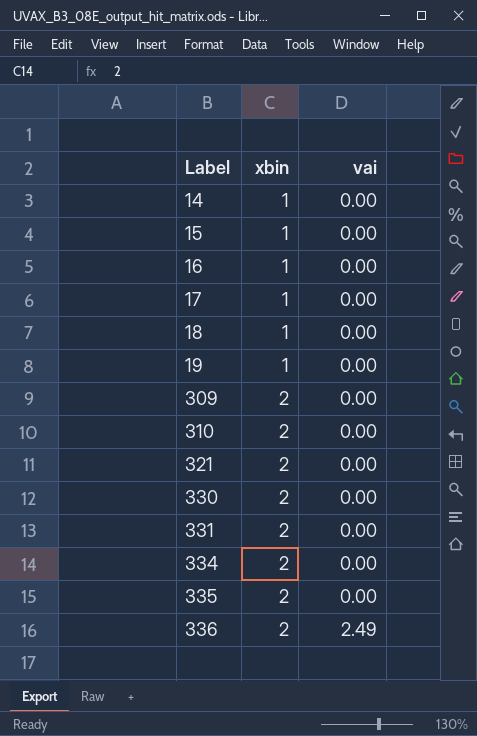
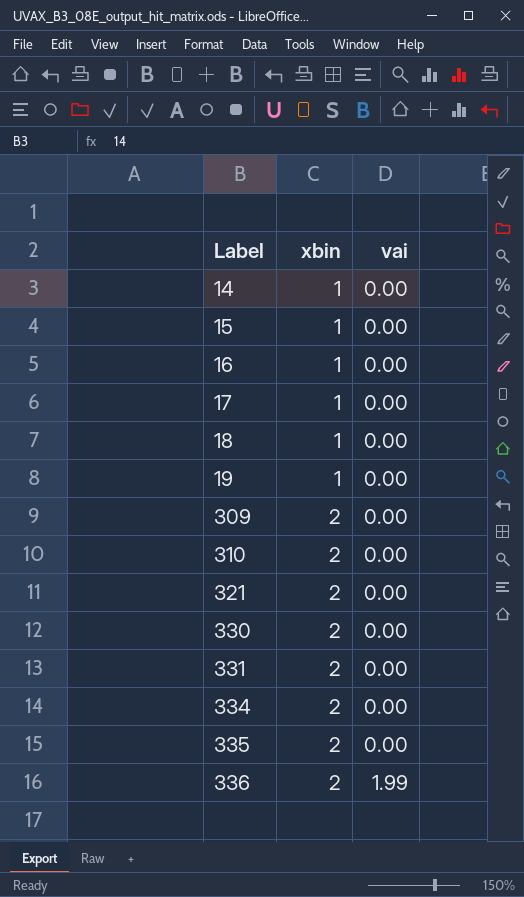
336 | vai: 2.49 -> 1.99

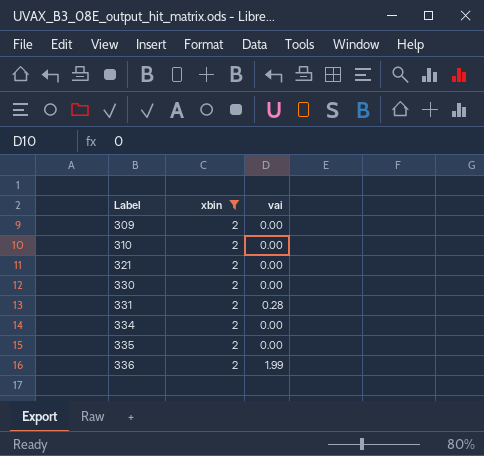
filter: none -> xbin = 2
331 | vai: 0.00 -> 0.28

